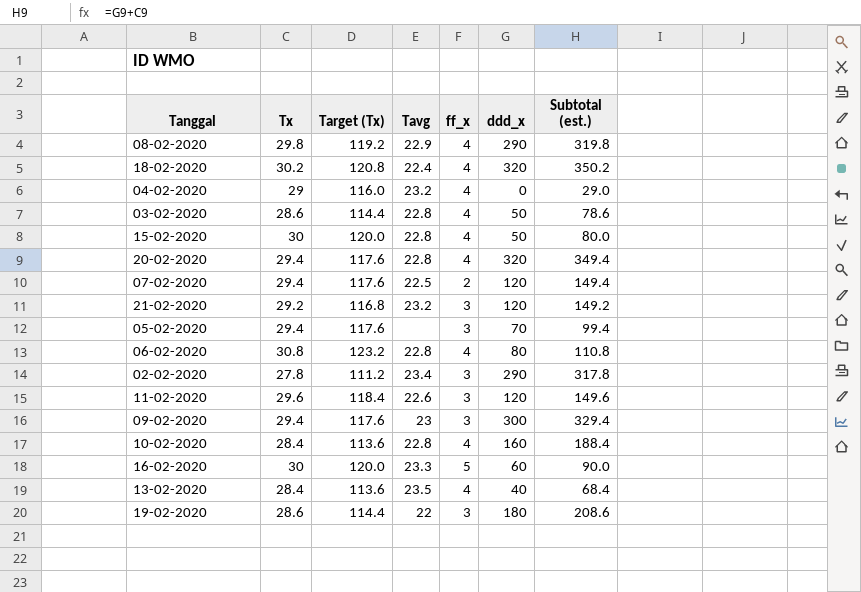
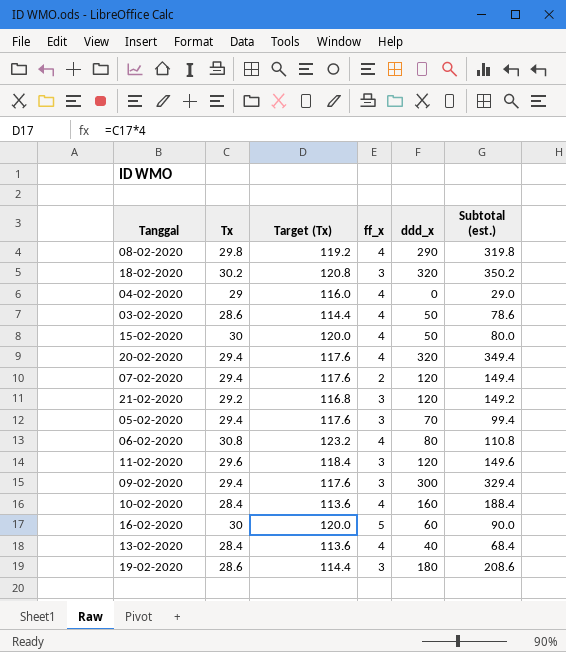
column Tavg | position: 4 -> none
row 02-02-2020: 27.8 | 111.2 | 23.4 | 3 | 290 | 317.8 -> none
18-02-2020 | ff_x: 4 -> 3

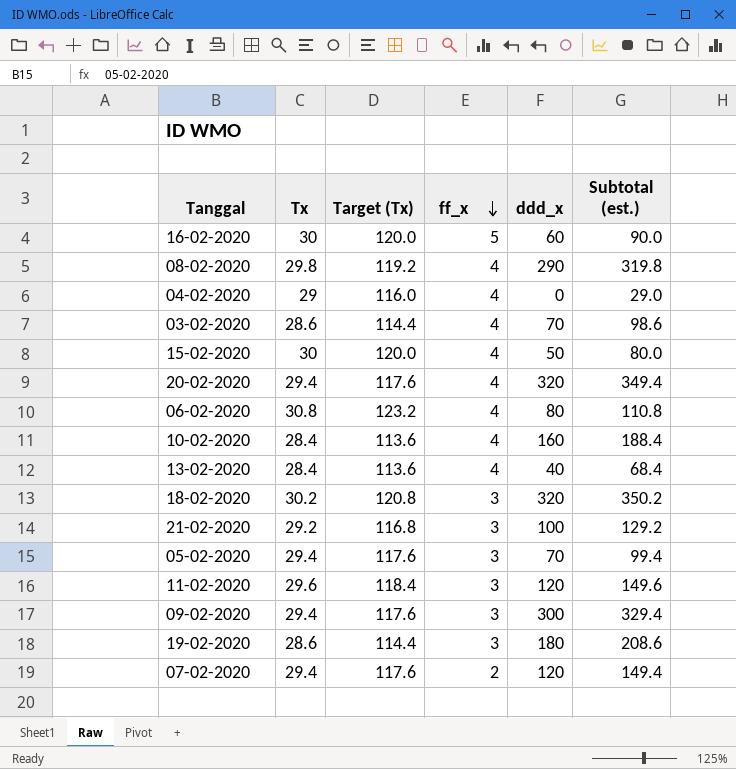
row order: none -> ff_x descending
03-02-2020 | ddd_x: 50 -> 70
03-02-2020 | Subtotal (est.): 78.6 -> 98.6
21-02-2020 | ddd_x: 120 -> 100
21-02-2020 | Subtotal (est.): 149.2 -> 129.2

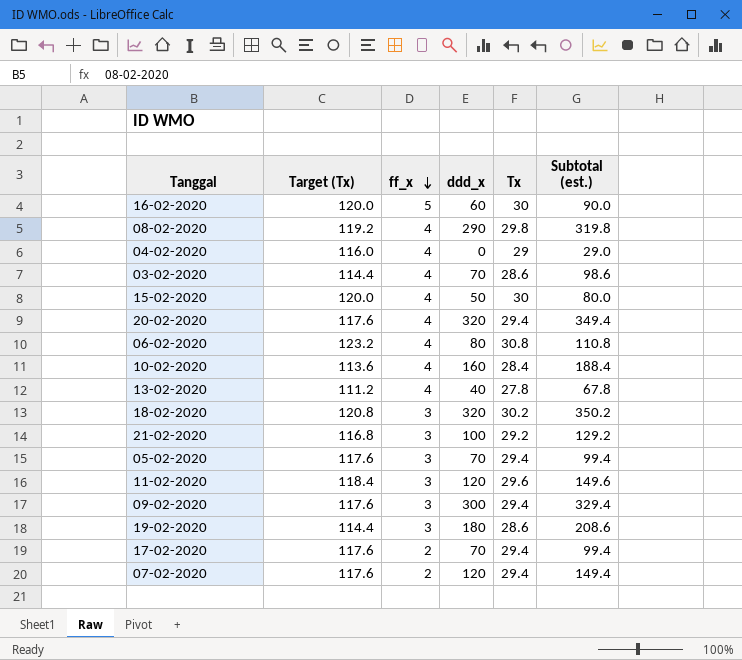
column Tx | position: 2 -> 5
13-02-2020 | Target (Tx): 113.6 -> 111.2
13-02-2020 | Tx: 28.4 -> 27.8
13-02-2020 | Subtotal (est.): 68.4 -> 67.8
row 17-02-2020: none -> 117.6 | 2 | 70 | 29.4 | 99.4

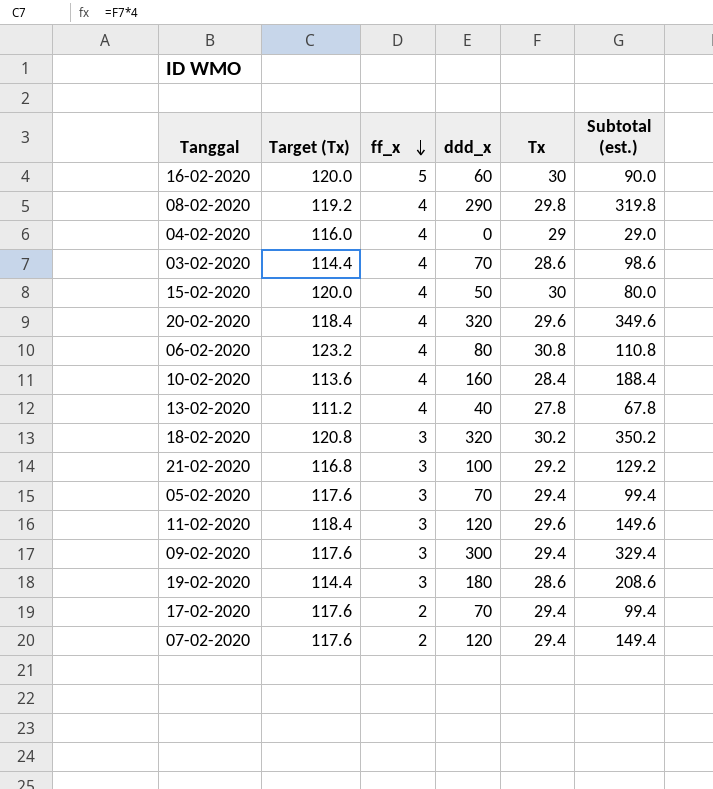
20-02-2020 | Target (Tx): 117.6 -> 118.4
20-02-2020 | Tx: 29.4 -> 29.6
20-02-2020 | Subtotal (est.): 349.4 -> 349.6

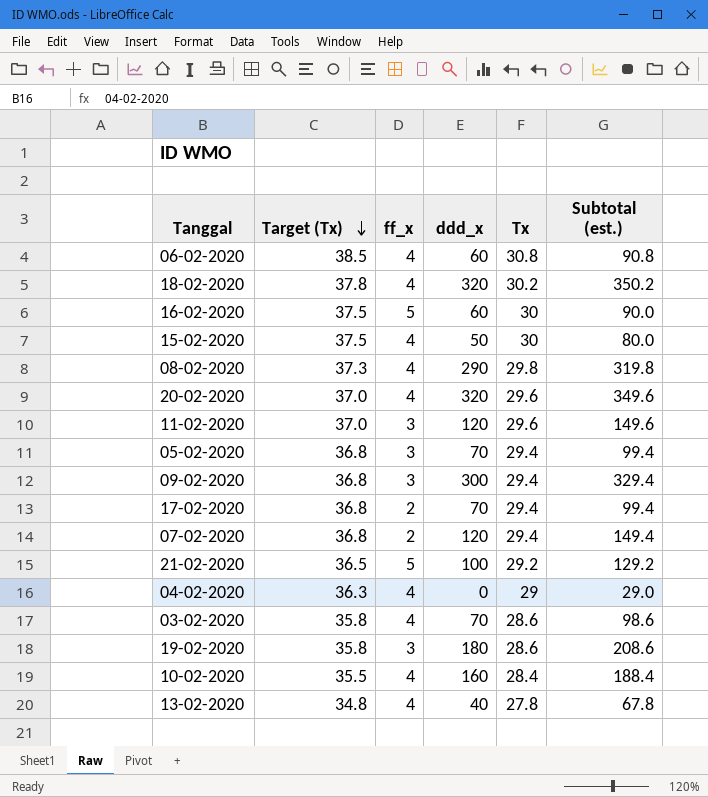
row order: ff_x descending -> Target (Tx) descending
column Target (Tx) | formula: [Tx] * 4 -> [Tx] * 1.25
06-02-2020 | ddd_x: 80 -> 60
06-02-2020 | Subtotal (est.): 110.8 -> 90.8
18-02-2020 | ff_x: 3 -> 4
21-02-2020 | ff_x: 3 -> 5

